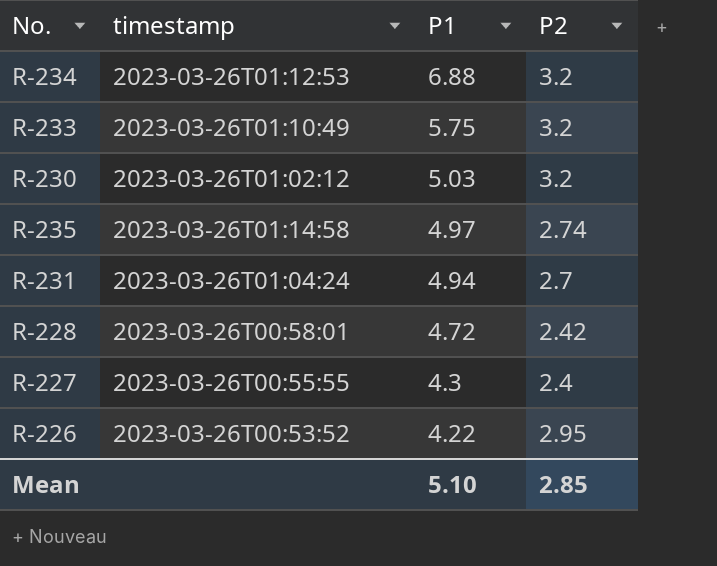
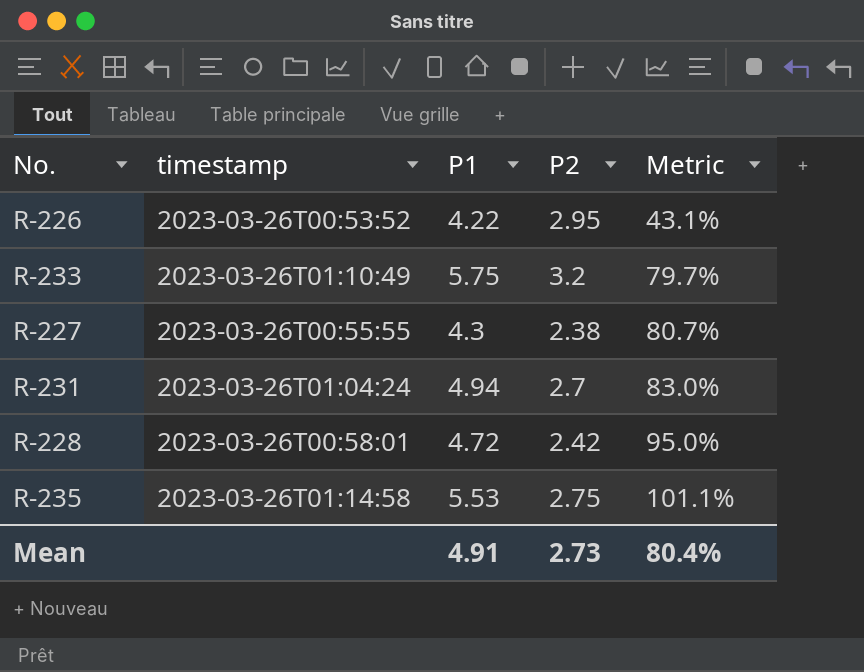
row order: P1 descending -> Metric ascending
column Metric | formula: none -> ([P1] - [P2]) / [P2]
row R-234: 2023-03-26T01:12:53 | 6.88 | 3.2 -> none
row R-230: 2023-03-26T01:02:12 | 5.03 | 3.2 -> none
R-227 | P2: 2.4 -> 2.38
R-235 | P1: 4.97 -> 5.53
R-235 | P2: 2.74 -> 2.75
Mean | P1: 5.10 -> 4.91
Mean | P2: 2.85 -> 2.73

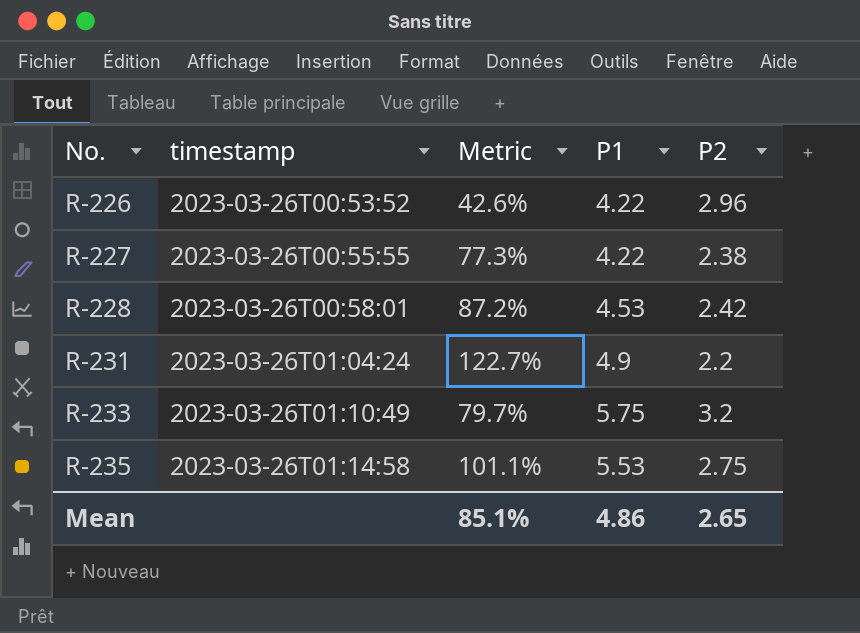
row order: Metric ascending -> No. ascending
column Metric | position: 5 -> 3
R-226 | Metric: 43.1% -> 42.6%
R-226 | P2: 2.95 -> 2.96
R-227 | Metric: 80.7% -> 77.3%
R-227 | P1: 4.3 -> 4.22
R-228 | Metric: 95.0% -> 87.2%
R-228 | P1: 4.72 -> 4.53
R-231 | Metric: 83.0% -> 122.7%
R-231 | P1: 4.94 -> 4.9
R-231 | P2: 2.7 -> 2.2
Mean | Metric: 80.4% -> 85.1%
Mean | P1: 4.91 -> 4.86
Mean | P2: 2.73 -> 2.65

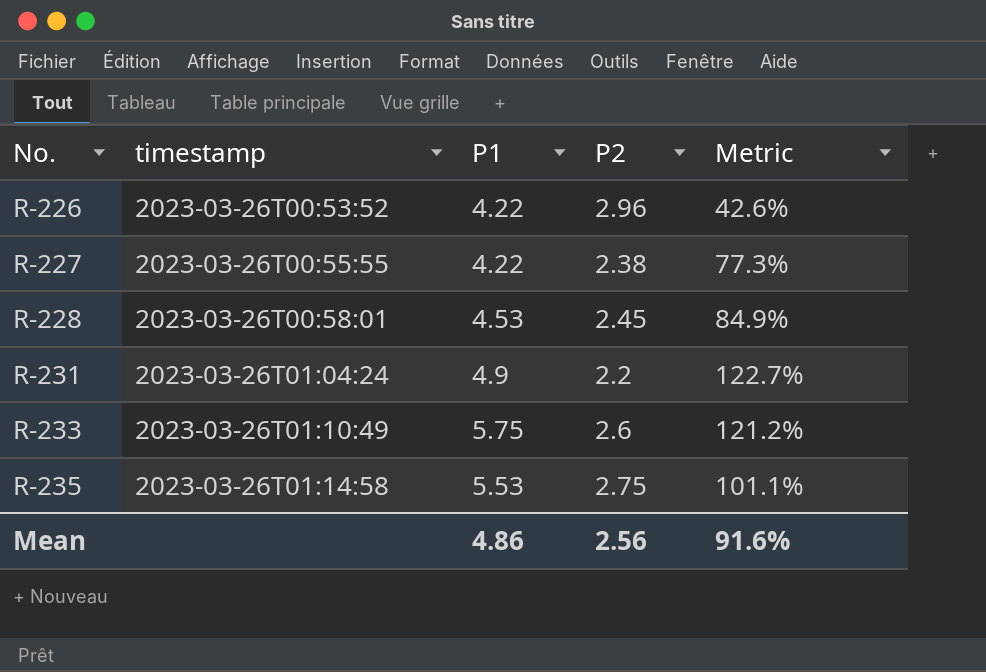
column Metric | position: 3 -> 5
R-228 | P2: 2.42 -> 2.45
R-228 | Metric: 87.2% -> 84.9%
R-233 | P2: 3.2 -> 2.6
R-233 | Metric: 79.7% -> 121.2%
Mean | P2: 2.65 -> 2.56
Mean | Metric: 85.1% -> 91.6%

